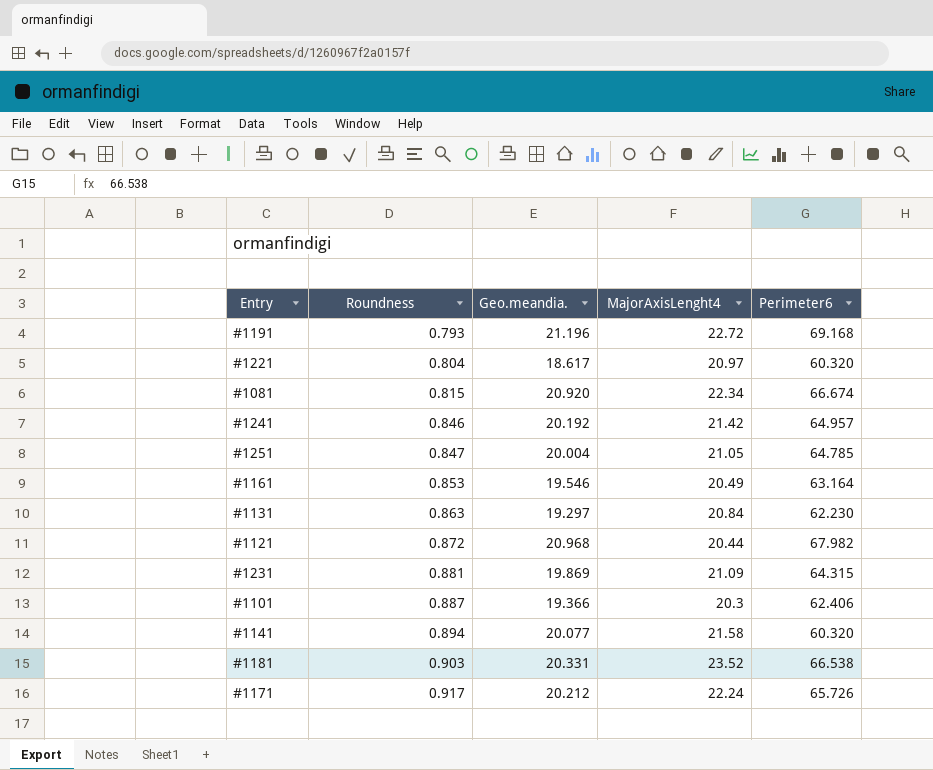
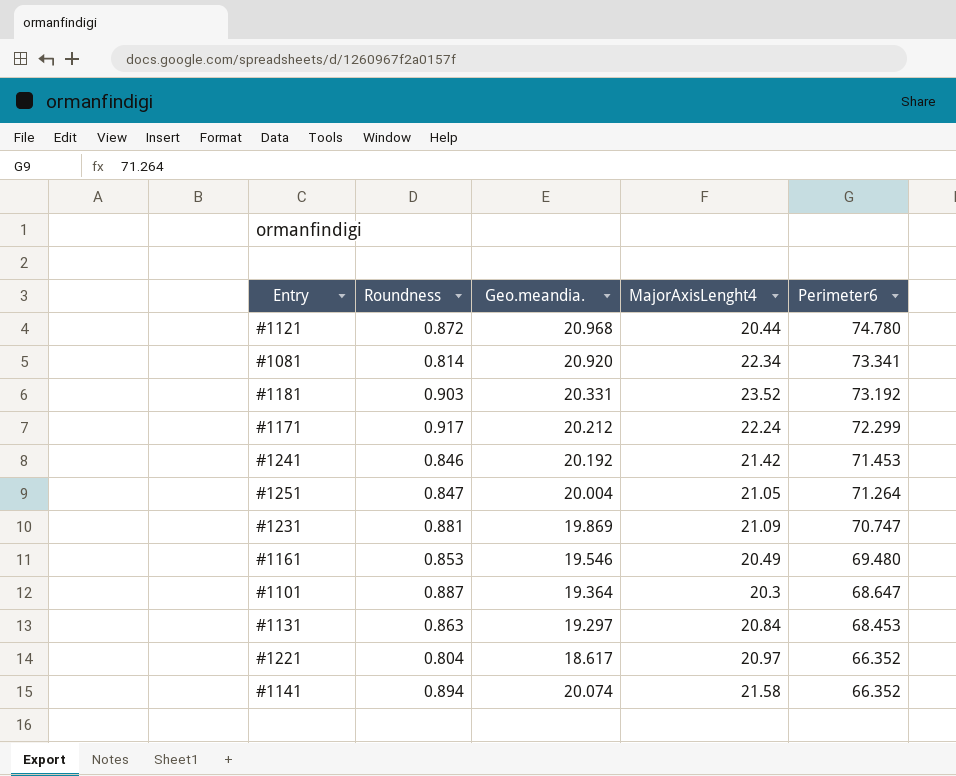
row order: Roundness ascending -> Perimeter6 descending
row #1191: 0.793 | 21.196 | 22.72 | 69.168 -> none
#1121 | Perimeter6: 67.982 -> 74.780
#1081 | Roundness: 0.815 -> 0.814
#1081 | Perimeter6: 66.674 -> 73.341
#1181 | Perimeter6: 66.538 -> 73.192
#1171 | Perimeter6: 65.726 -> 72.299
#1241 | Perimeter6: 64.957 -> 71.453
#1251 | Perimeter6: 64.785 -> 71.264
#1231 | Perimeter6: 64.315 -> 70.747
#1161 | Perimeter6: 63.164 -> 69.480
#1101 | Geo.meandia.: 19.366 -> 19.364
#1101 | Perimeter6: 62.406 -> 68.647
#1131 | Perimeter6: 62.230 -> 68.453
#1221 | Perimeter6: 60.320 -> 66.352
#1141 | Geo.meandia.: 20.077 -> 20.074
#1141 | Perimeter6: 60.320 -> 66.352

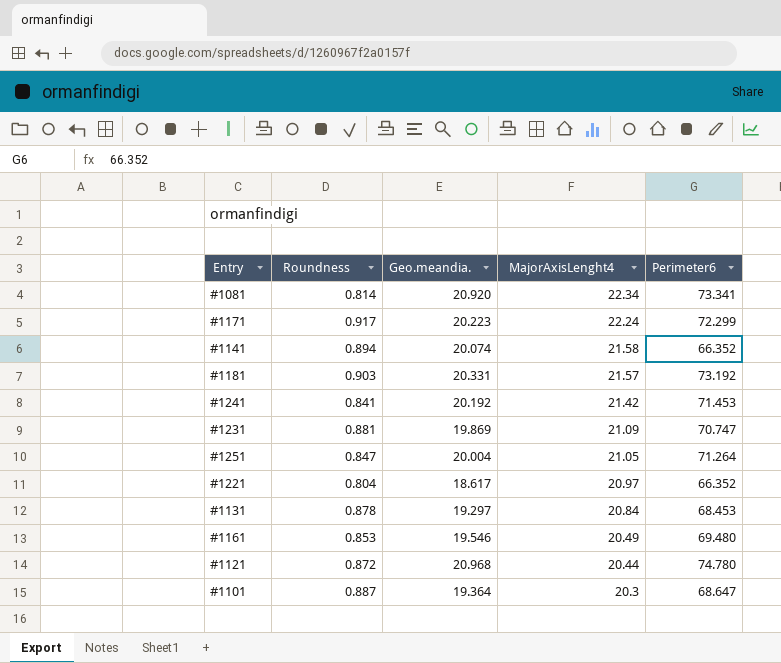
row order: Perimeter6 descending -> MajorAxisLenght4 descending
#1171 | Geo.meandia.: 20.212 -> 20.223
#1181 | MajorAxisLenght4: 23.52 -> 21.57
#1241 | Roundness: 0.846 -> 0.841
#1131 | Roundness: 0.863 -> 0.878

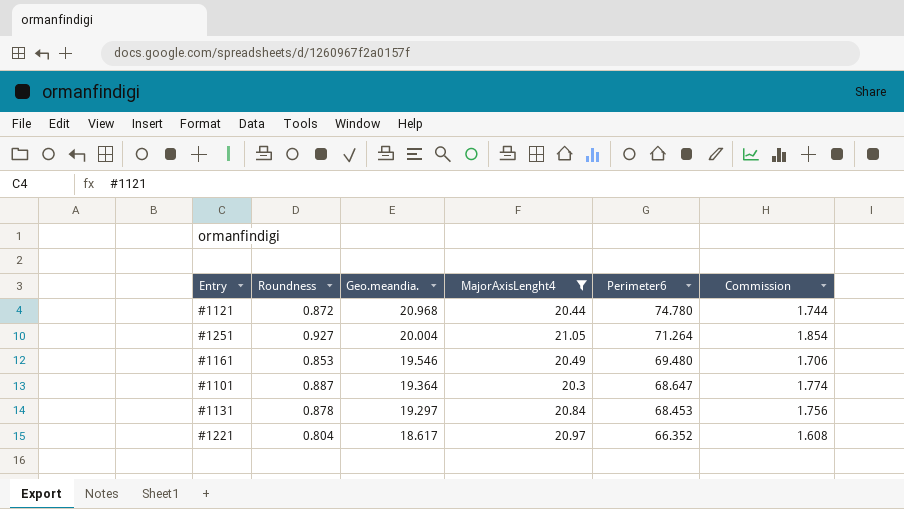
filter: none -> MajorAxisLenght4 <= 21.05
row order: MajorAxisLenght4 descending -> Geo.meandia. descending
column Commission | formula: none -> [Roundness] * 2
#1251 | Roundness: 0.847 -> 0.927

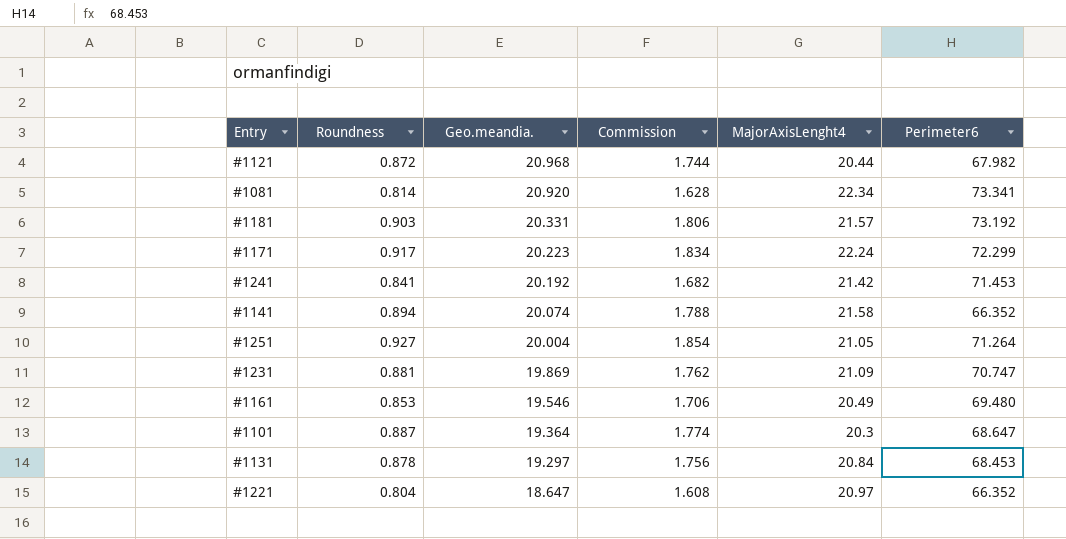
filter: MajorAxisLenght4 <= 21.05 -> none
column Commission | position: 6 -> 4
#1121 | Perimeter6: 74.780 -> 67.982
#1221 | Geo.meandia.: 18.617 -> 18.647

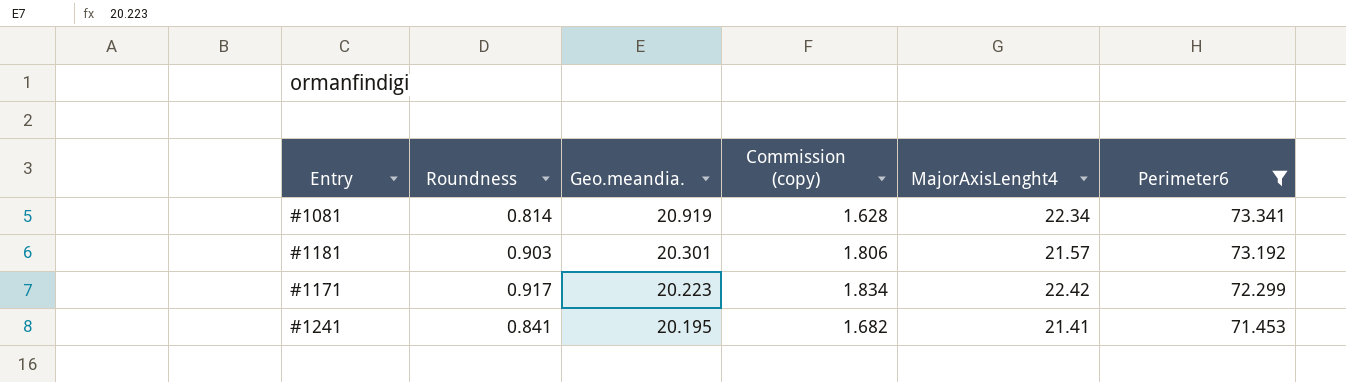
filter: none -> Perimeter6 >= 71.453
column name: Commission -> Commission (copy)
#1081 | Geo.meandia.: 20.920 -> 20.919
#1181 | Geo.meandia.: 20.331 -> 20.301
#1171 | MajorAxisLenght4: 22.24 -> 22.42
#1241 | Geo.meandia.: 20.192 -> 20.195
#1241 | MajorAxisLenght4: 21.42 -> 21.41

